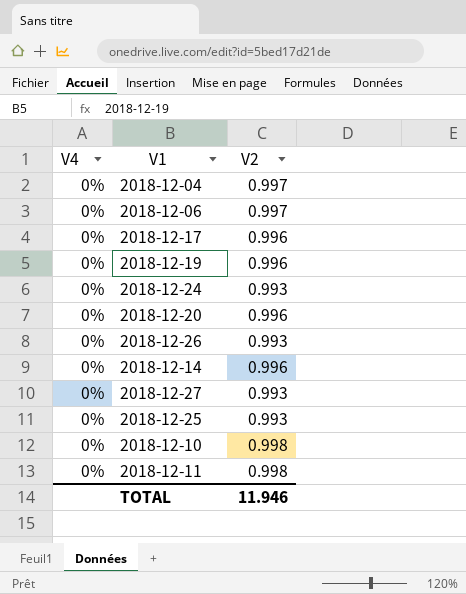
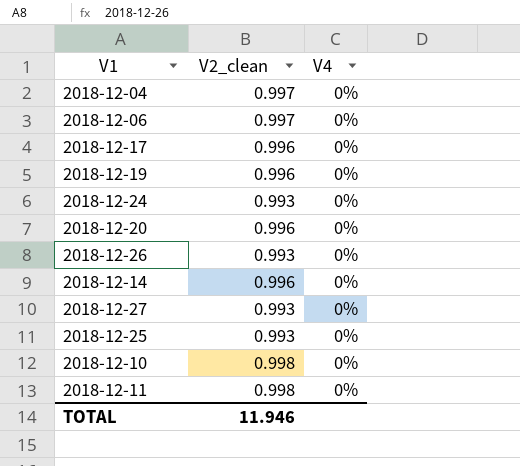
column name: V2 -> V2_clean
column V4 | position: 1 -> 3

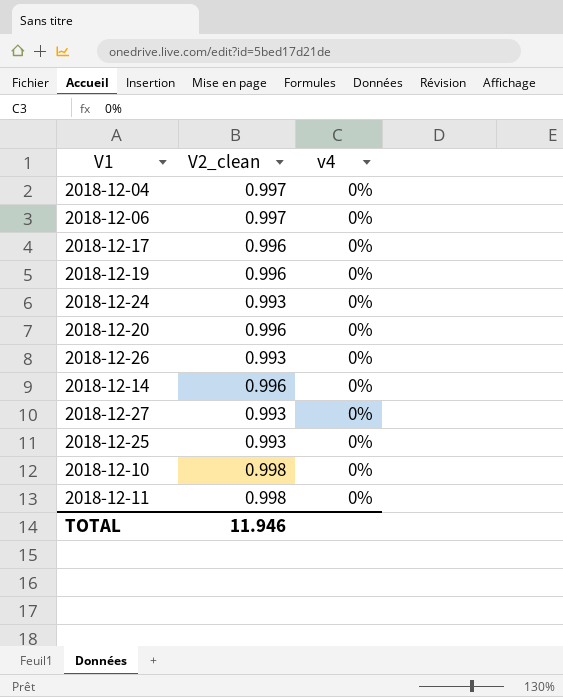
column name: V4 -> v4

